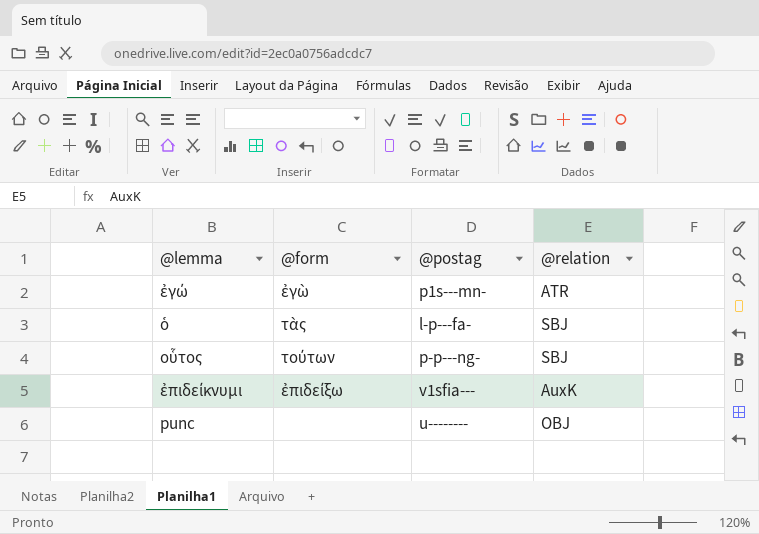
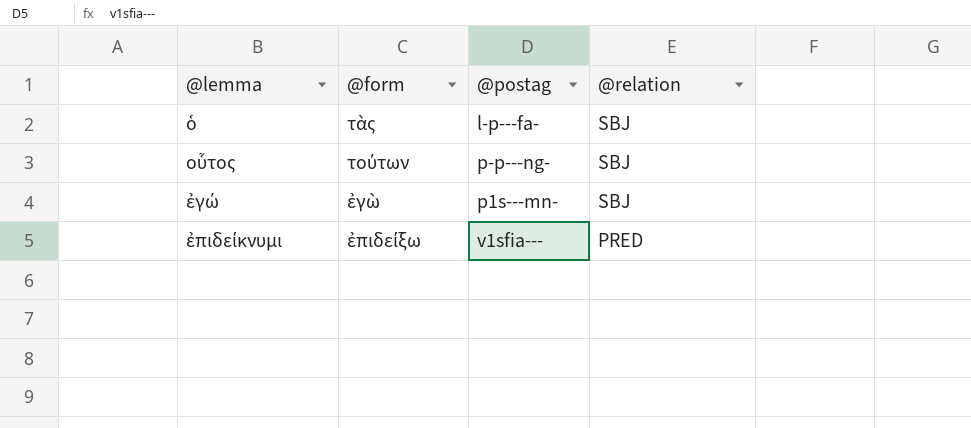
row order: none -> @relation descending
row punc: none | u-------- | OBJ -> none
ἐγώ | @relation: ATR -> SBJ
ἐπιδείκνυμι | @relation: AuxK -> PRED

